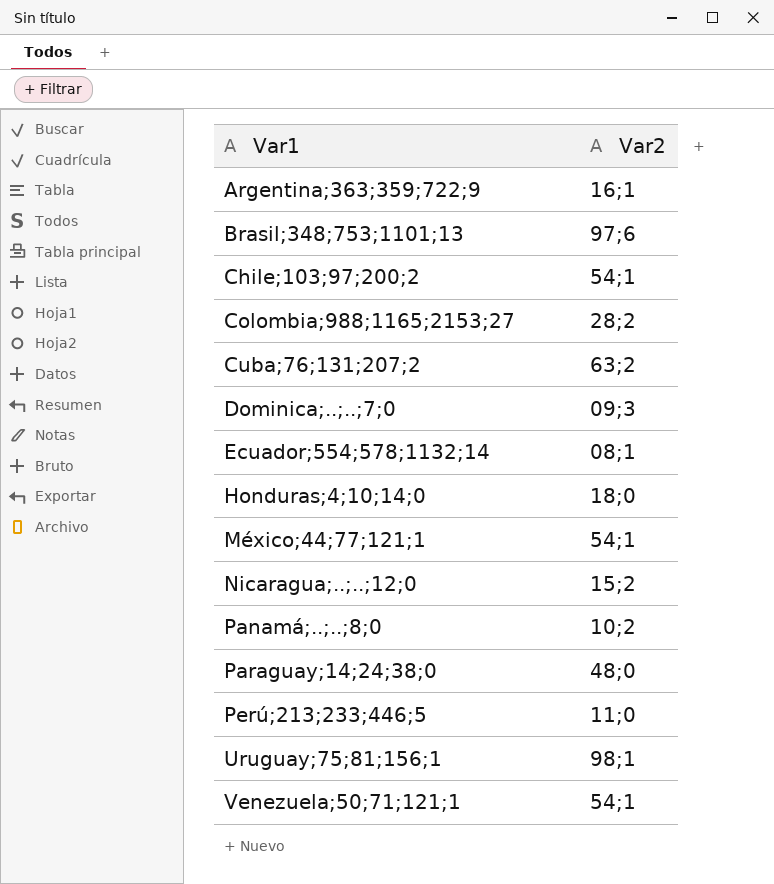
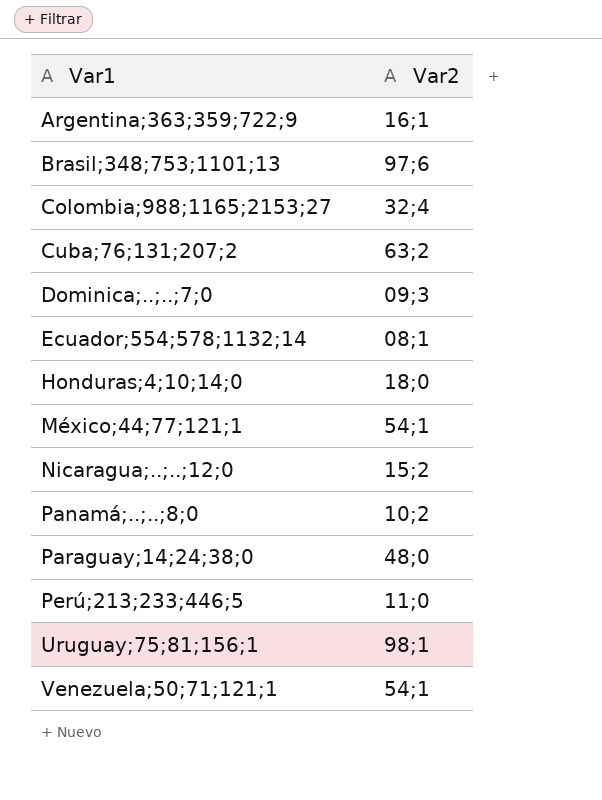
row Chile;103;97;200;2: 54;1 -> none
Colombia;988;1165;2153;27 | Var2: 28;2 -> 32;4

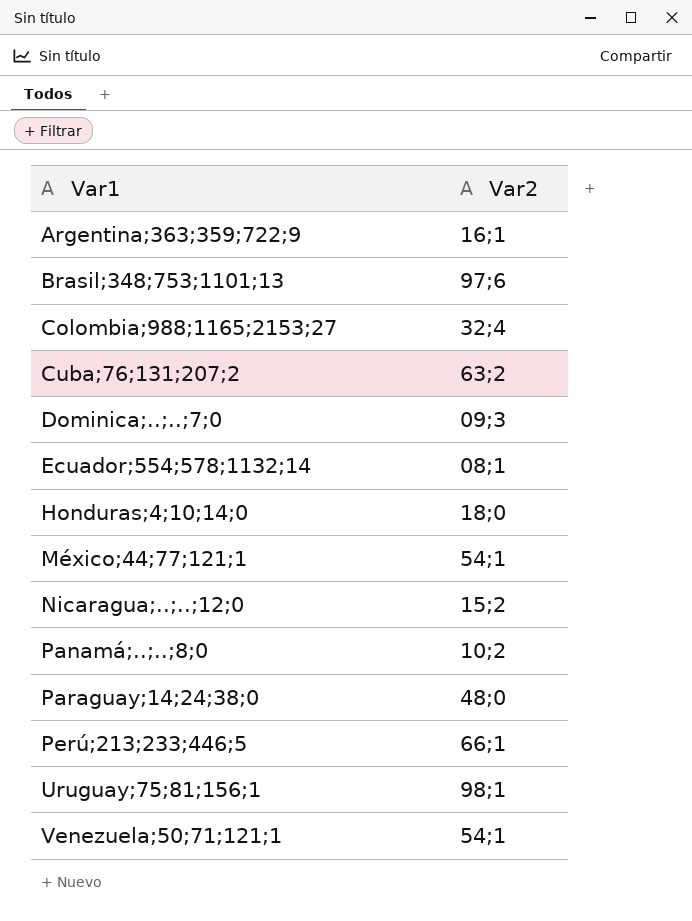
Perú;213;233;446;5 | Var2: 11;0 -> 66;1

